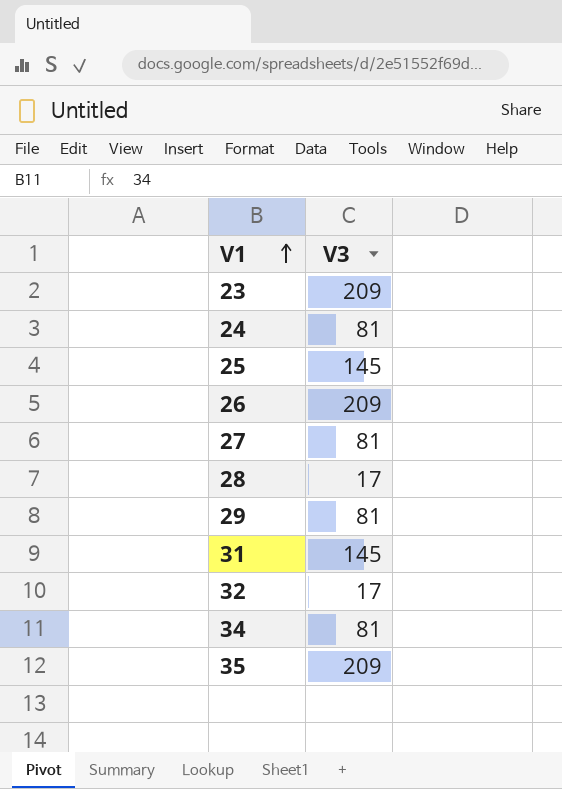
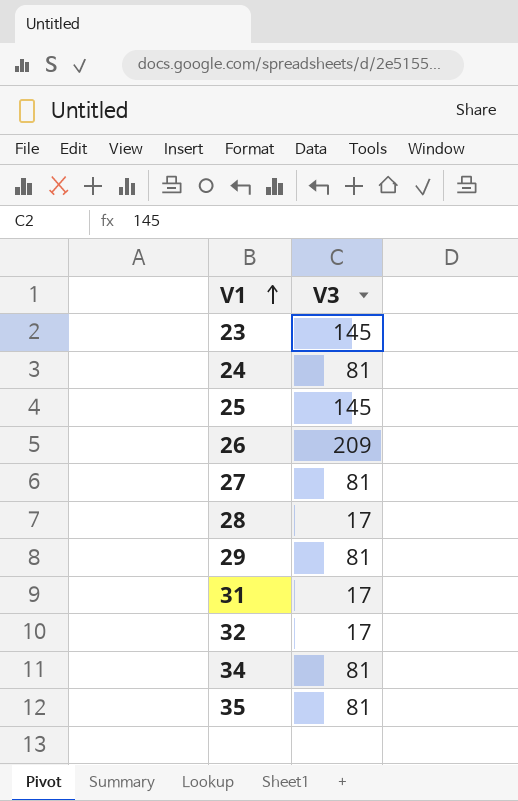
23 | V3: 209 -> 145
31 | V3: 145 -> 17
35 | V3: 209 -> 81

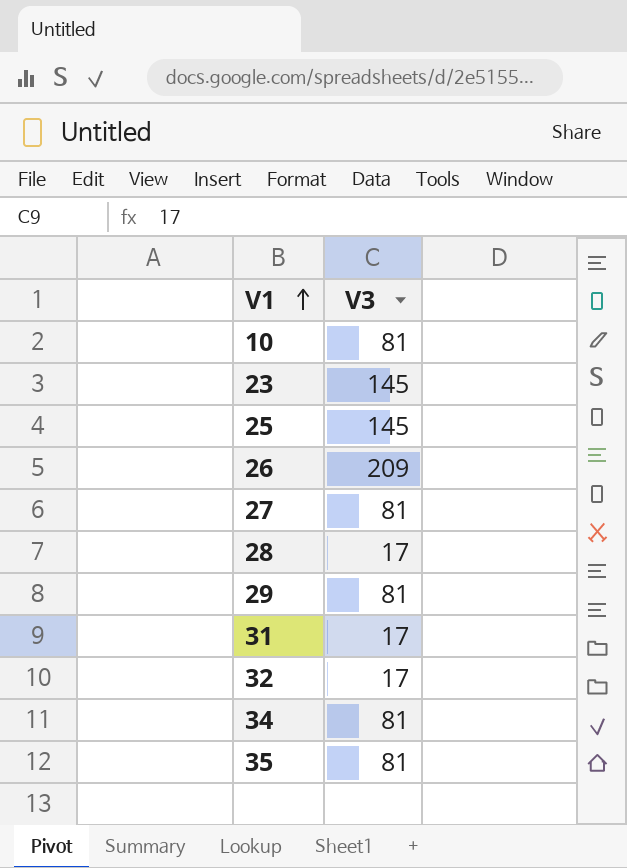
row 24: 81 -> none
row 10: none -> 81

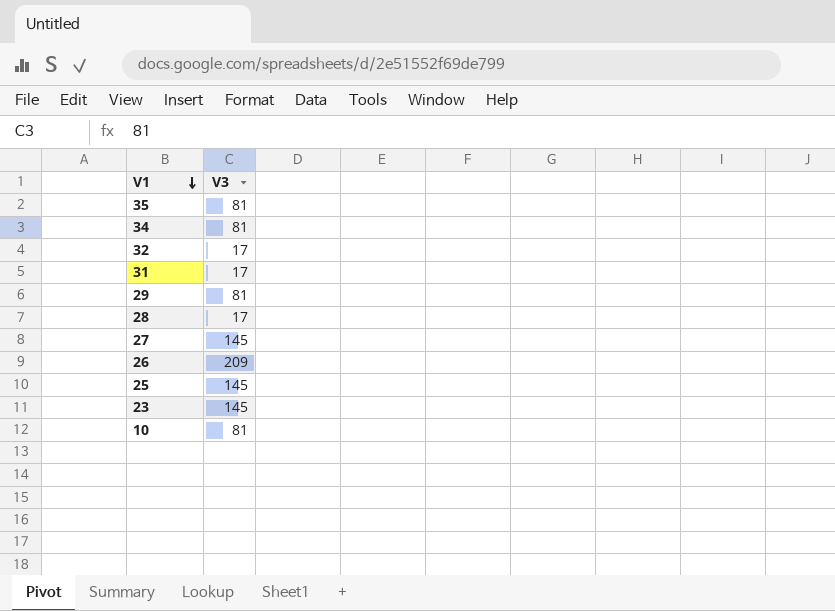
row order: V1 ascending -> V1 descending
27 | V3: 81 -> 145

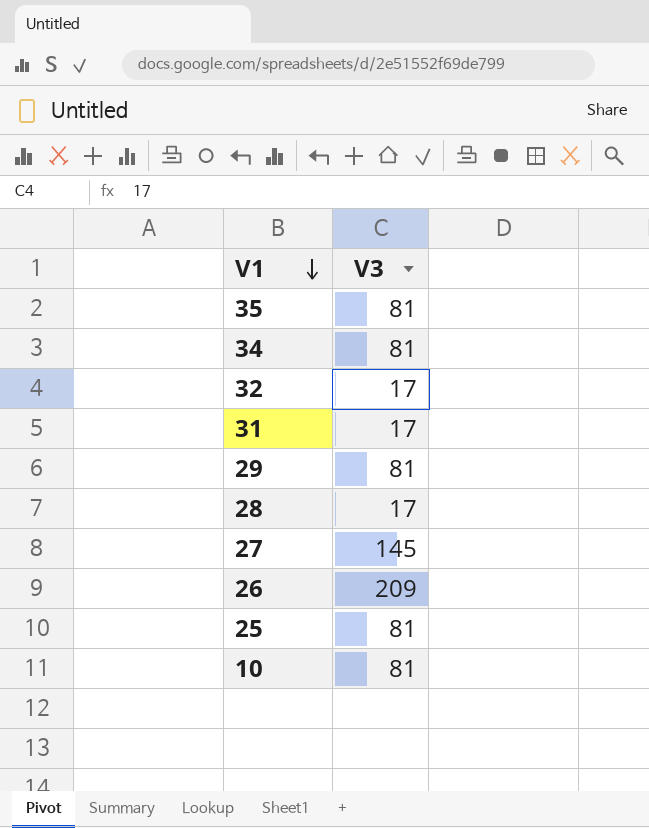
row 23: 145 -> none
25 | V3: 145 -> 81

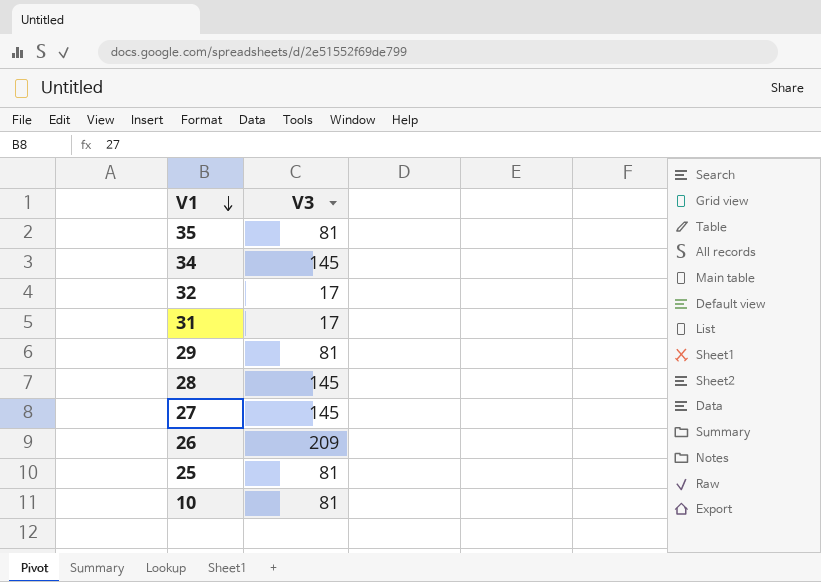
34 | V3: 81 -> 145
28 | V3: 17 -> 145

